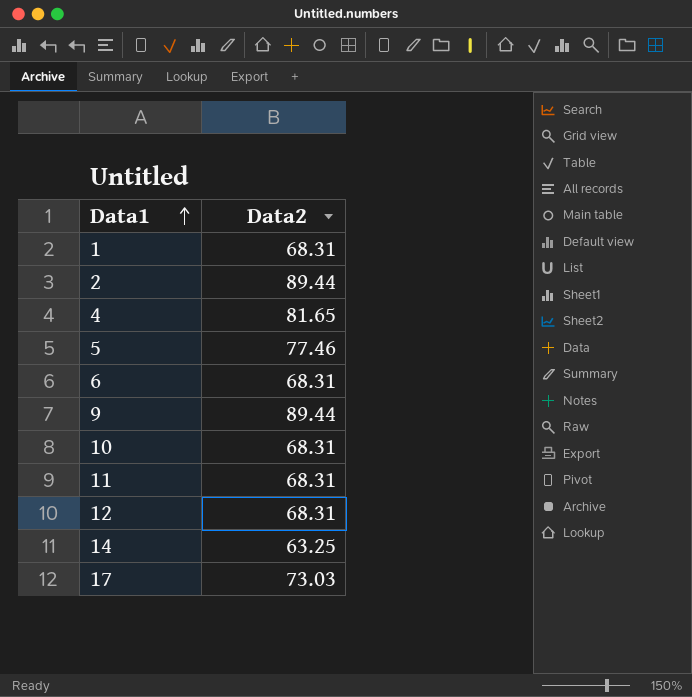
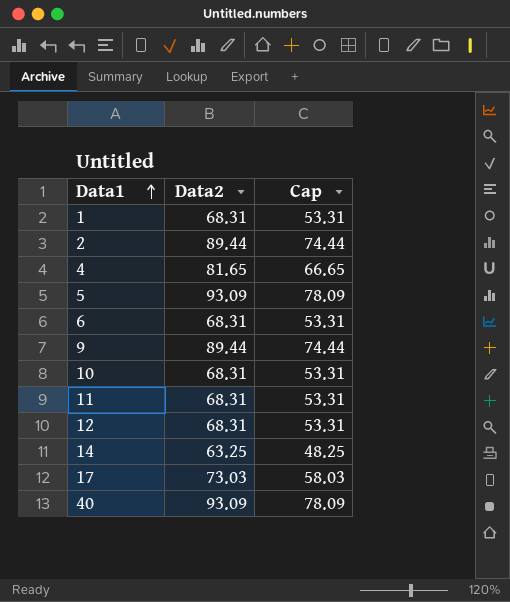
column Cap | formula: none -> [Data2] - 15
5 | Data2: 77.46 -> 93.09
row 40: none -> 93.09 | 78.09

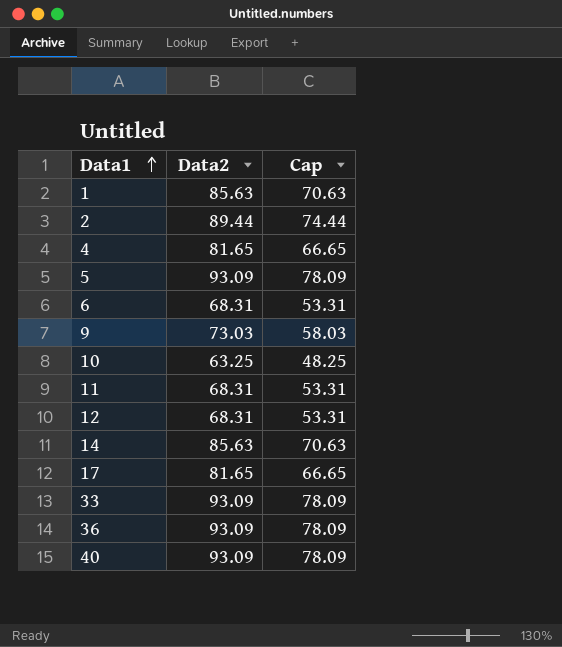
1 | Data2: 68.31 -> 85.63
1 | Cap: 53.31 -> 70.63
9 | Data2: 89.44 -> 73.03
9 | Cap: 74.44 -> 58.03
10 | Data2: 68.31 -> 63.25
10 | Cap: 53.31 -> 48.25
14 | Data2: 63.25 -> 85.63
14 | Cap: 48.25 -> 70.63
17 | Data2: 73.03 -> 81.65
17 | Cap: 58.03 -> 66.65
row 33: none -> 93.09 | 78.09
row 36: none -> 93.09 | 78.09

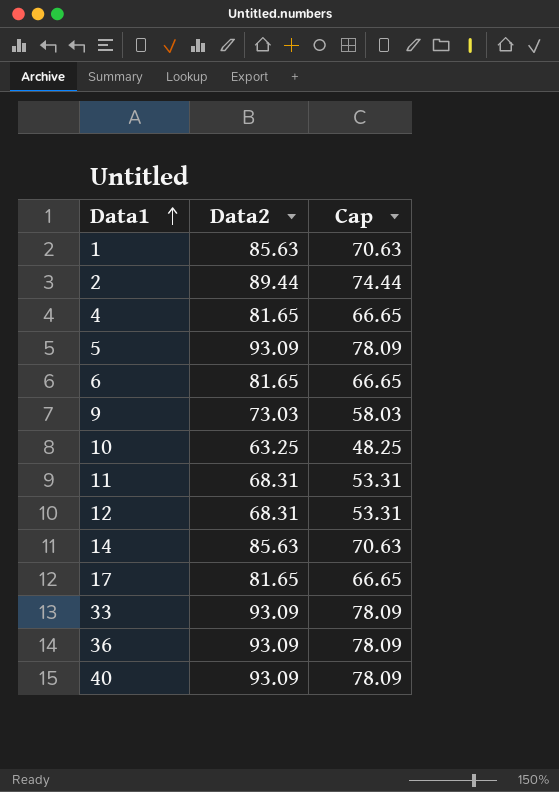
6 | Data2: 68.31 -> 81.65
6 | Cap: 53.31 -> 66.65

